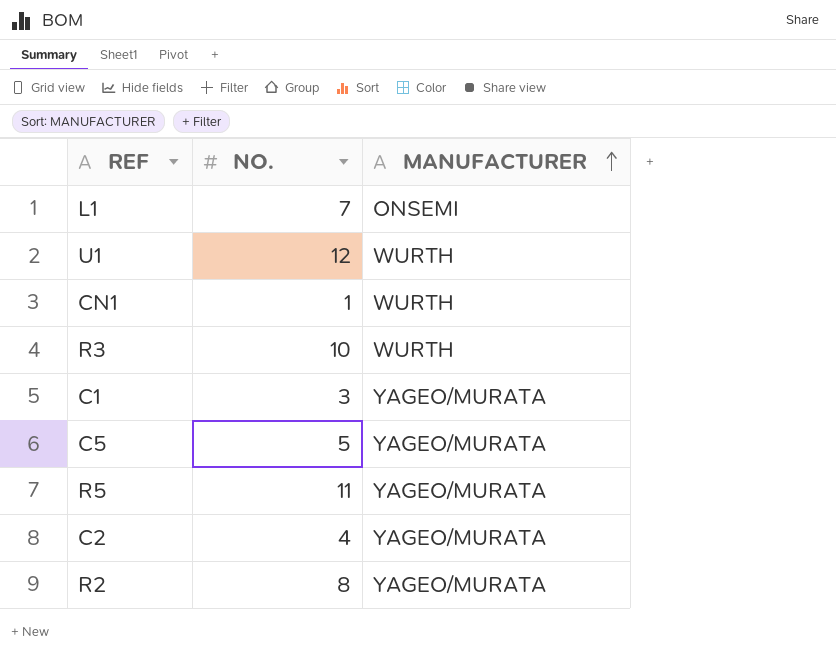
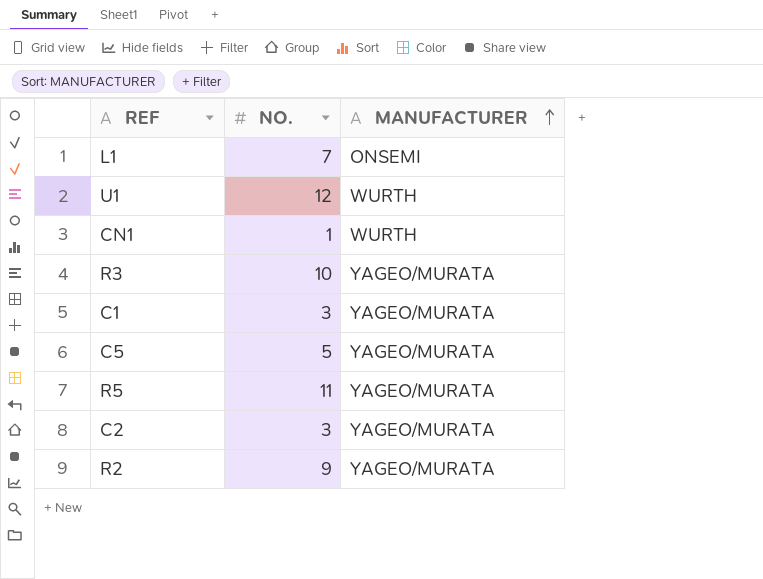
R3 | MANUFACTURER: WURTH -> YAGEO/MURATA
C2 | NO.: 4 -> 3
R2 | NO.: 8 -> 9

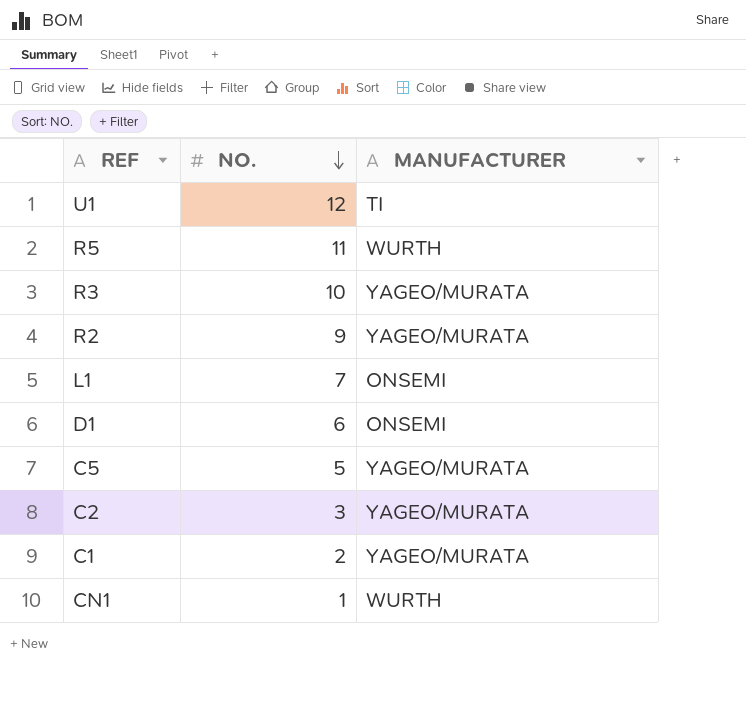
row order: MANUFACTURER ascending -> NO. descending
U1 | MANUFACTURER: WURTH -> TI
R5 | MANUFACTURER: YAGEO/MURATA -> WURTH
row D1: none -> 6 | ONSEMI
C1 | NO.: 3 -> 2

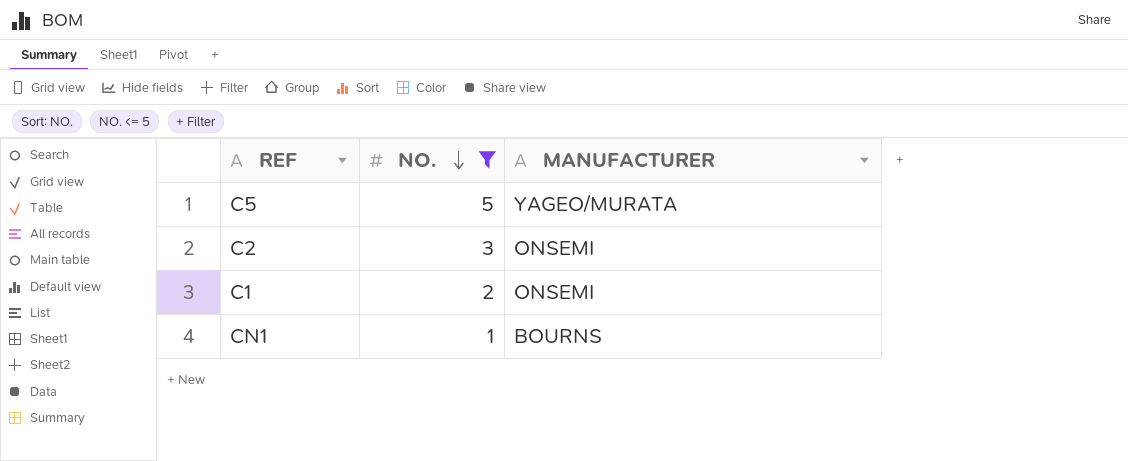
filter: none -> NO. <= 5
C2 | MANUFACTURER: YAGEO/MURATA -> ONSEMI
C1 | MANUFACTURER: YAGEO/MURATA -> ONSEMI
CN1 | MANUFACTURER: WURTH -> BOURNS

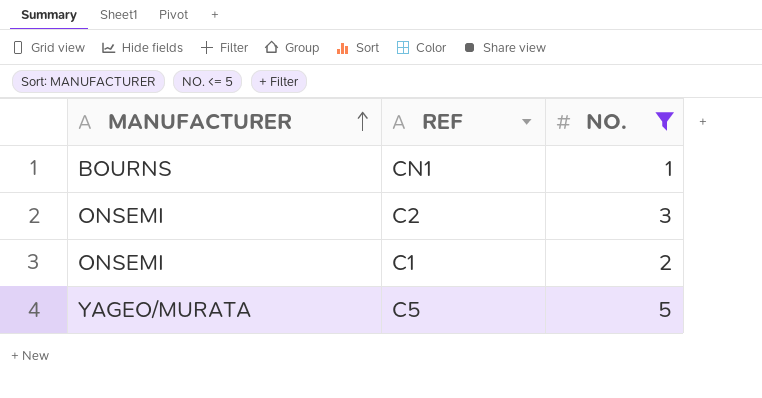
row order: NO. descending -> MANUFACTURER ascending
column MANUFACTURER | position: 3 -> 1

